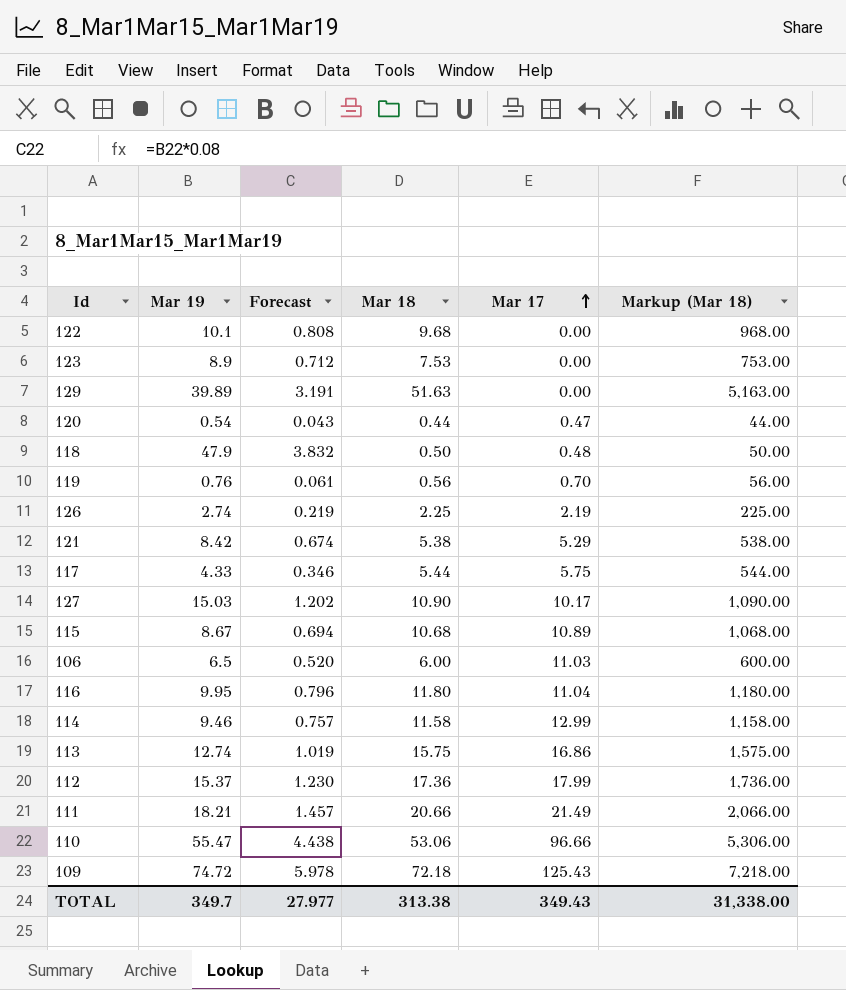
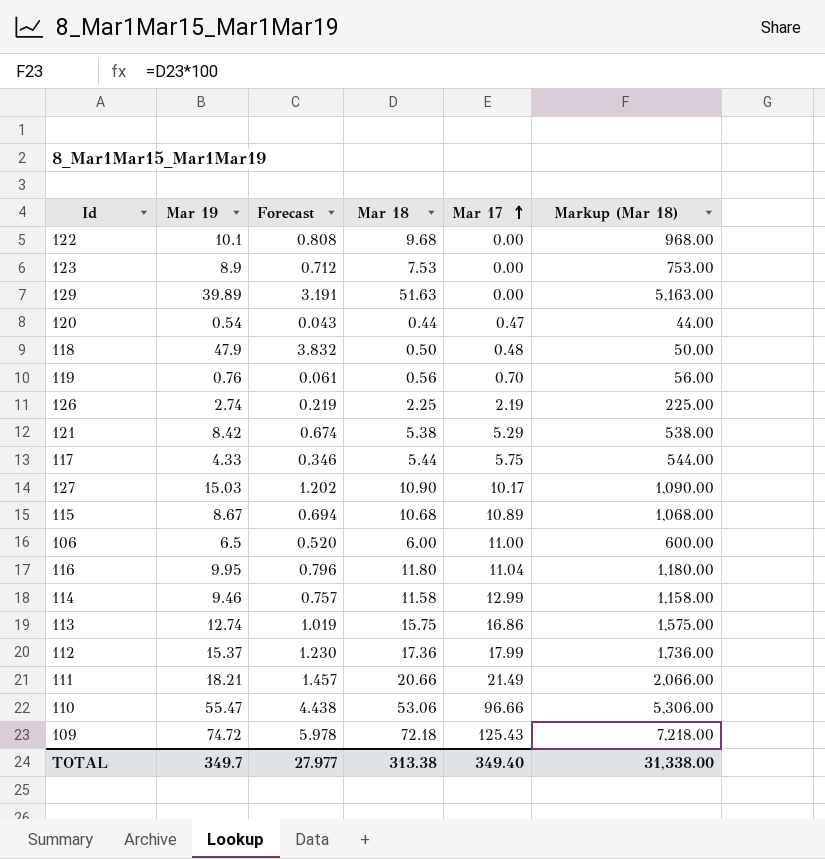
106 | Mar 17: 11.03 -> 11.00
TOTAL | Mar 17: 349.43 -> 349.40

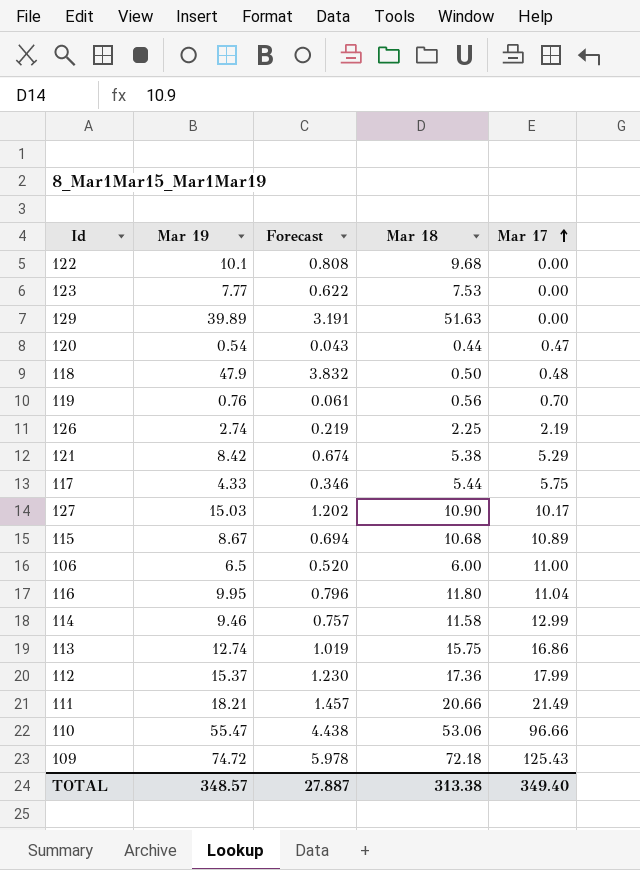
column Markup (Mar 18) | formula: [Mar 18] * 100 -> none
123 | Mar 19: 8.9 -> 7.77
123 | Forecast: 0.712 -> 0.622
TOTAL | Mar 19: 349.7 -> 348.57
TOTAL | Forecast: 27.977 -> 27.887

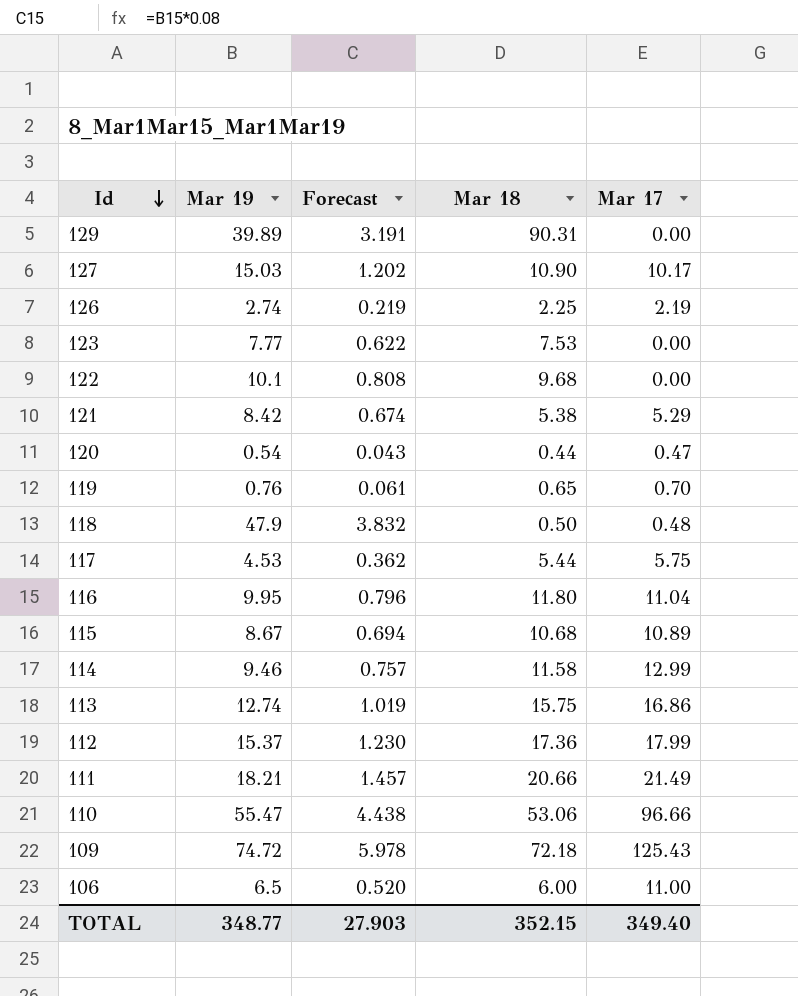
row order: Mar 17 ascending -> Id descending
129 | Mar 18: 51.63 -> 90.31
119 | Mar 18: 0.56 -> 0.65
117 | Mar 19: 4.33 -> 4.53
117 | Forecast: 0.346 -> 0.362
TOTAL | Mar 19: 348.57 -> 348.77
TOTAL | Forecast: 27.887 -> 27.903
TOTAL | Mar 18: 313.38 -> 352.15

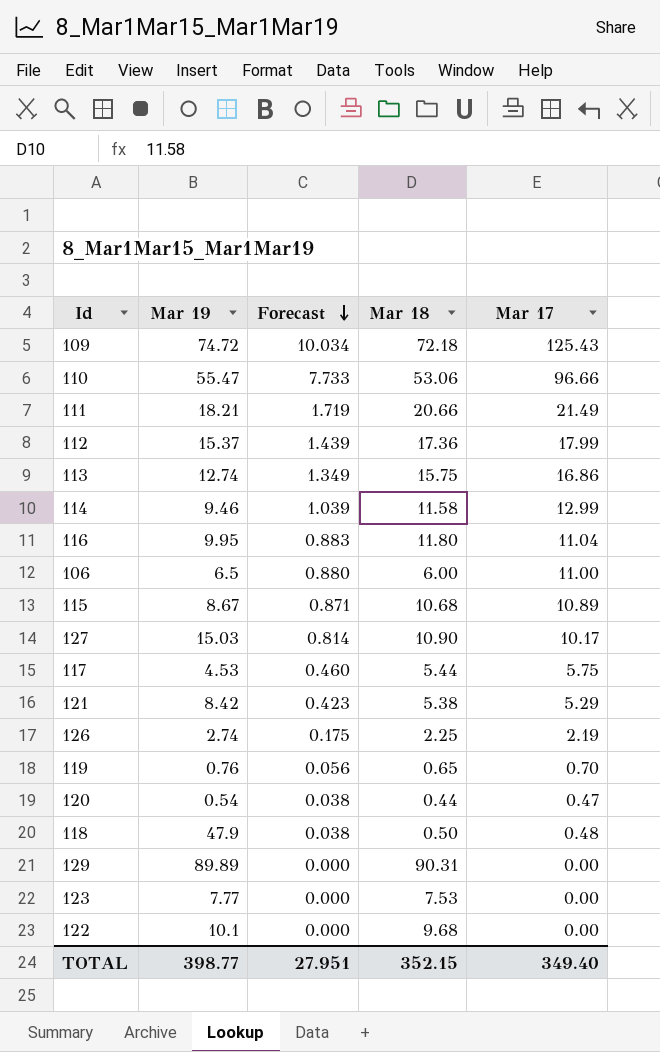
row order: Id descending -> Forecast descending
column Forecast | formula: [Mar 19] * 0.08 -> [Mar 17] * 0.08
129 | Mar 19: 39.89 -> 89.89
TOTAL | Mar 19: 348.77 -> 398.77
TOTAL | Forecast: 27.903 -> 27.951

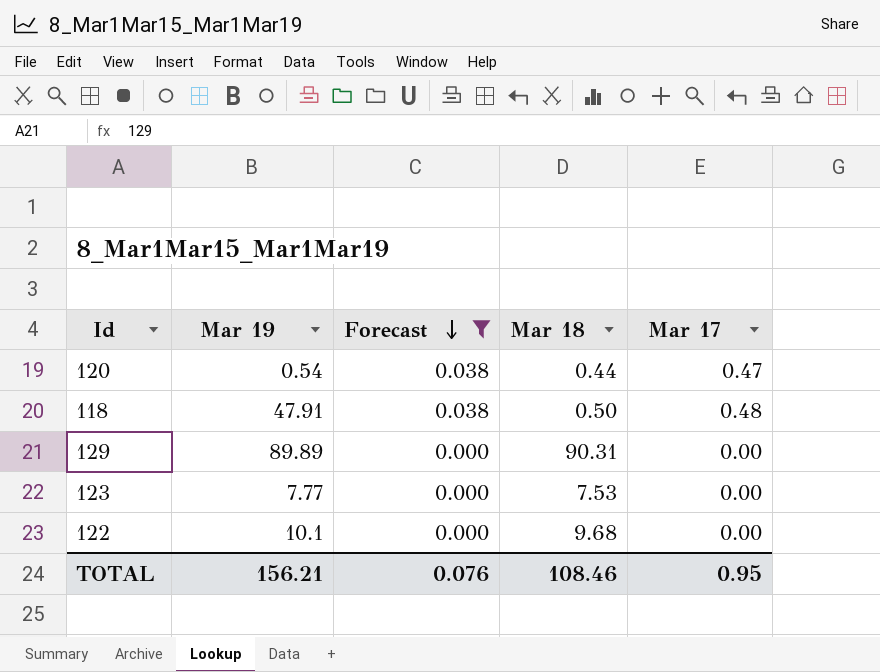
filter: none -> Forecast <= 0.038
118 | Mar 19: 47.9 -> 47.91
TOTAL | Mar 19: 398.77 -> 156.21
TOTAL | Forecast: 27.951 -> 0.076
TOTAL | Mar 18: 352.15 -> 108.46
TOTAL | Mar 17: 349.40 -> 0.95

